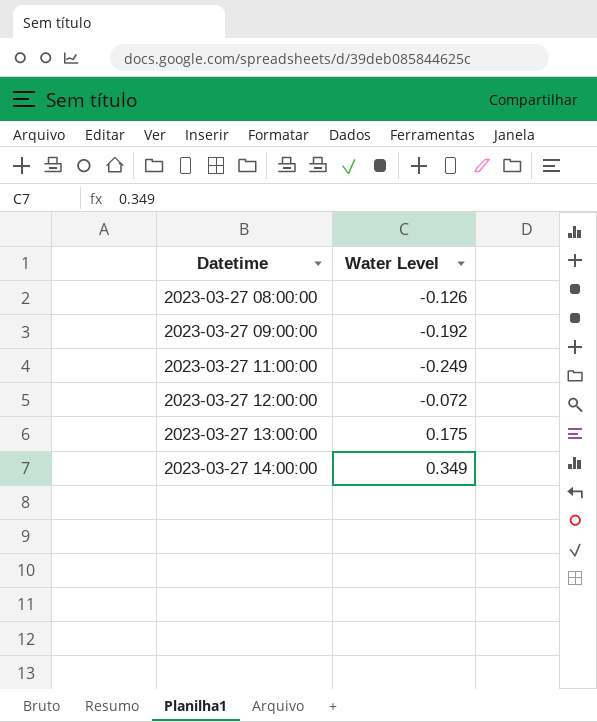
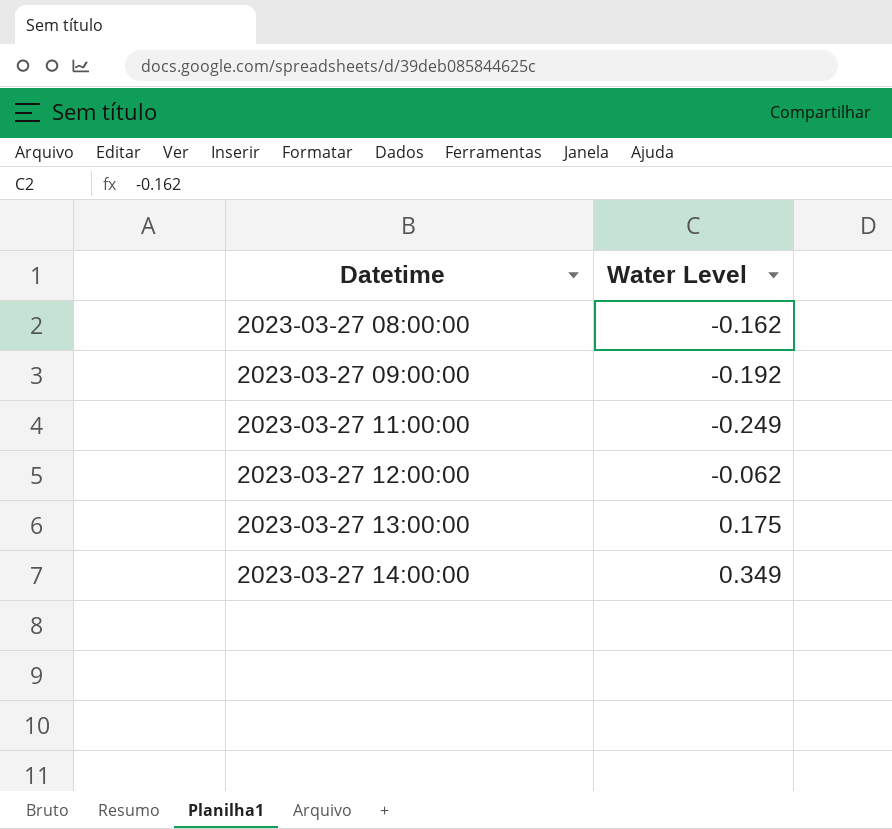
2023-03-27 08:00:00 | Water Level: -0.126 -> -0.162
2023-03-27 12:00:00 | Water Level: -0.072 -> -0.062

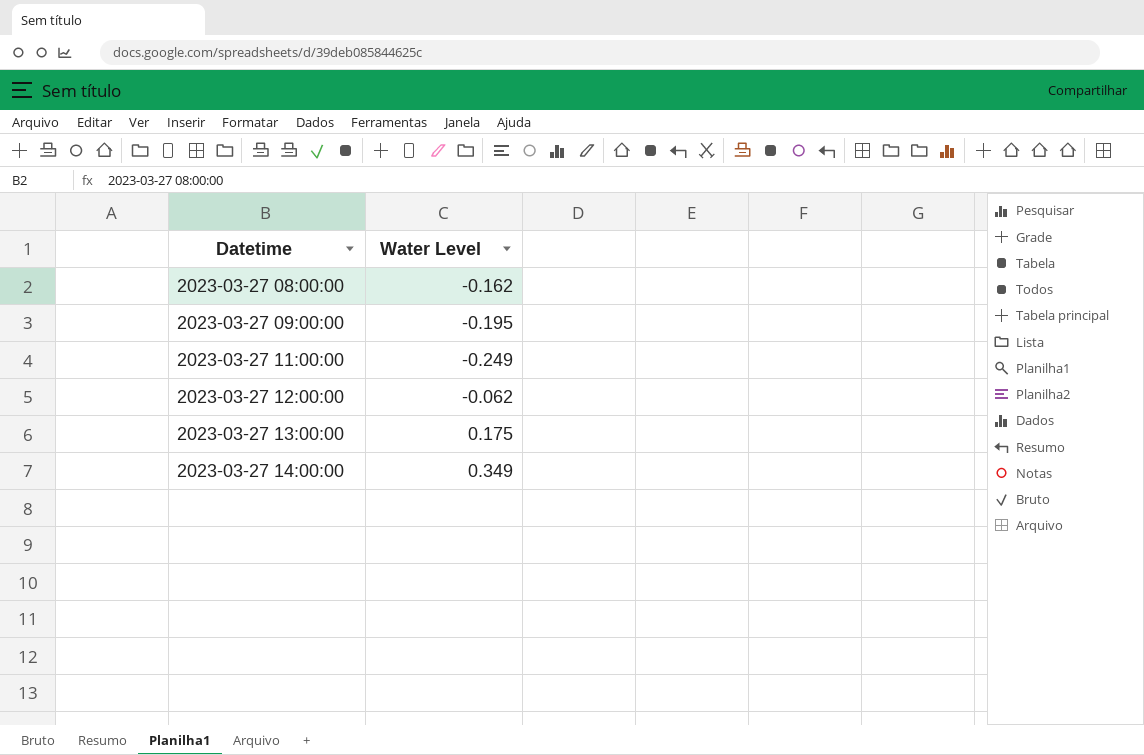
2023-03-27 09:00:00 | Water Level: -0.192 -> -0.195

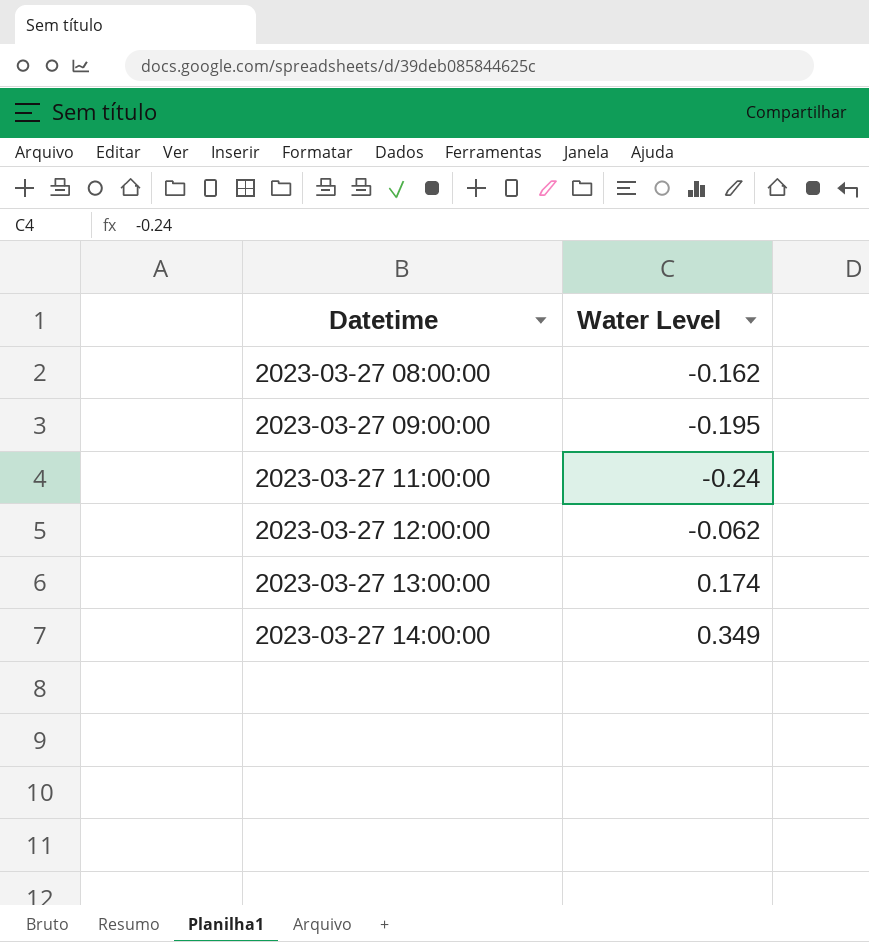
2023-03-27 11:00:00 | Water Level: -0.249 -> -0.24
2023-03-27 13:00:00 | Water Level: 0.175 -> 0.174

